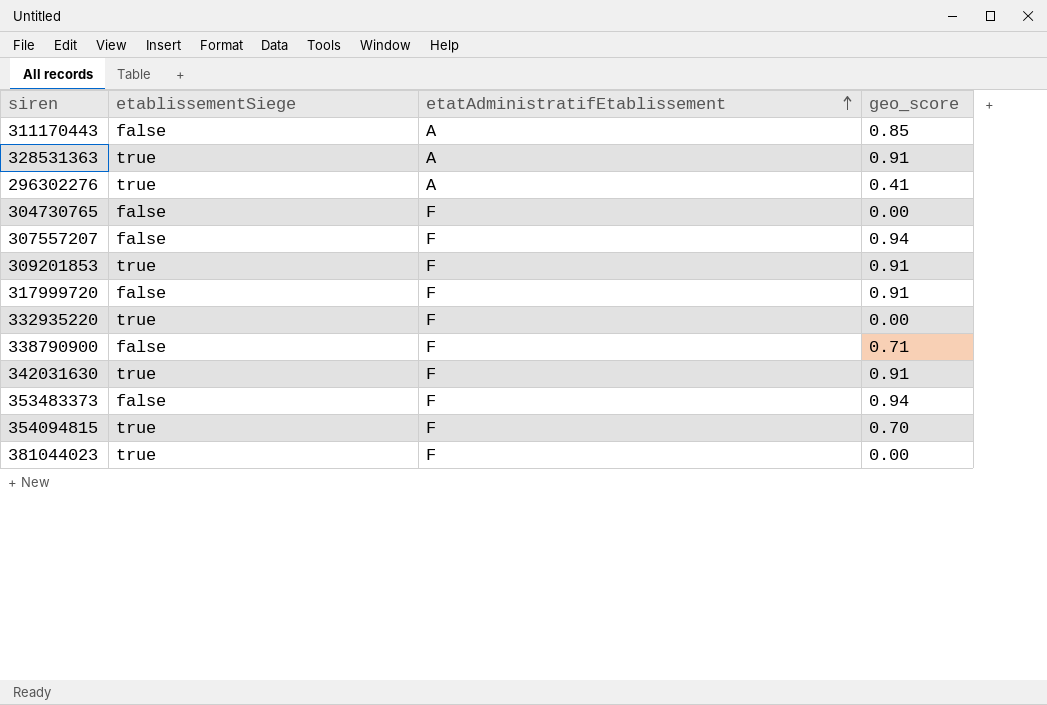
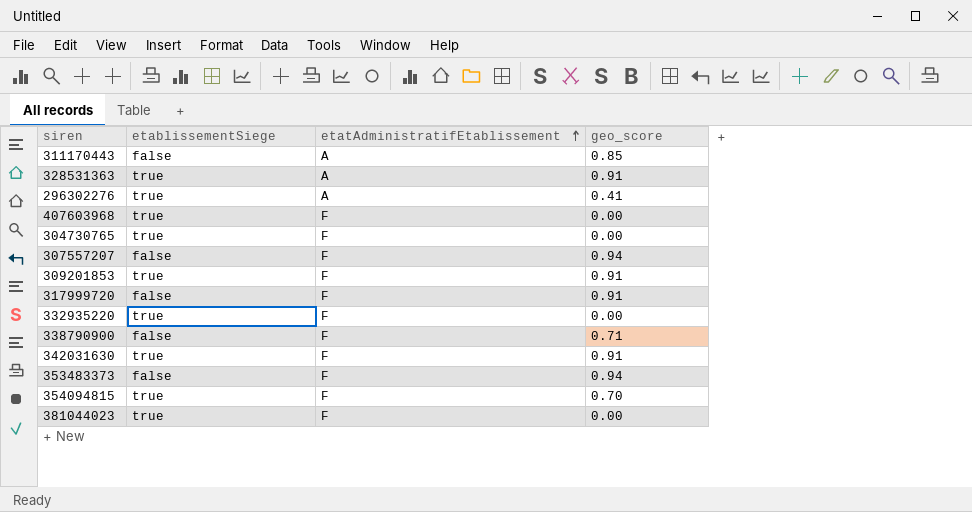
row 407603968: none -> true | F | 0.00
304730765 | etablissementSiege: false -> true

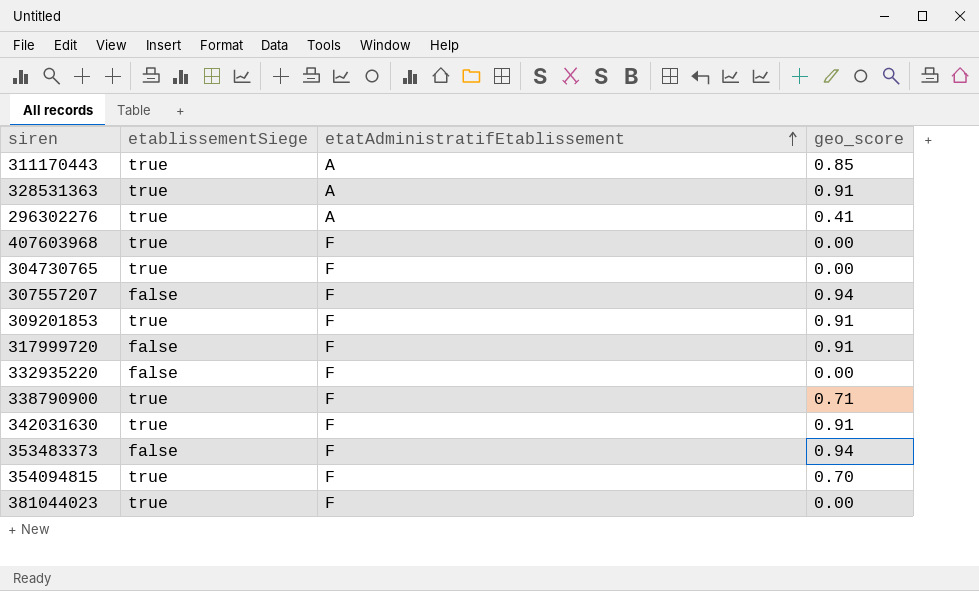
311170443 | etablissementSiege: false -> true
332935220 | etablissementSiege: true -> false
338790900 | etablissementSiege: false -> true

